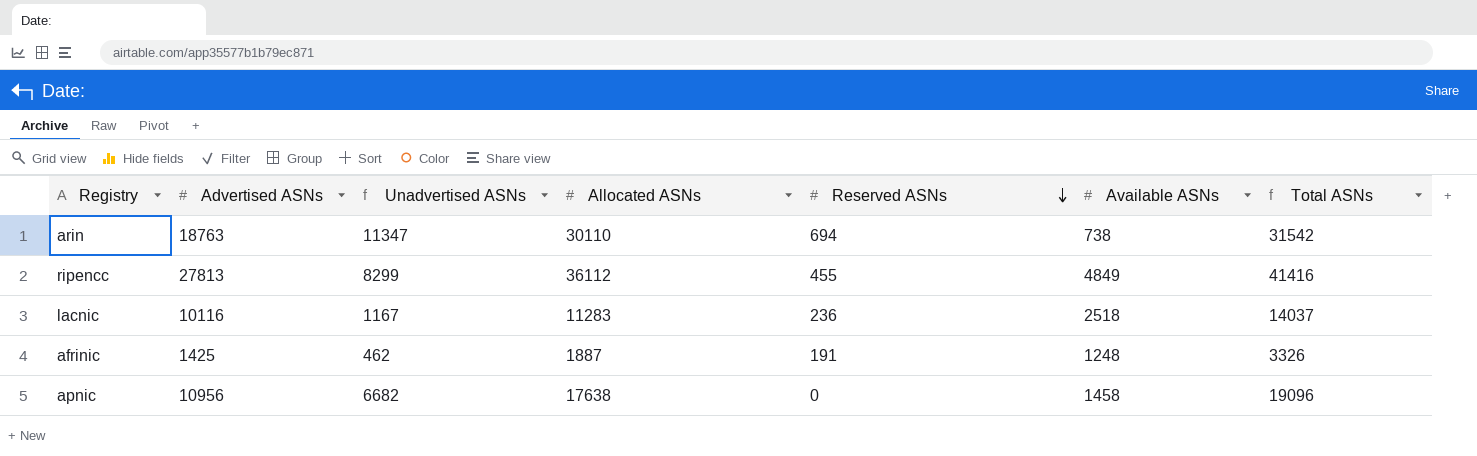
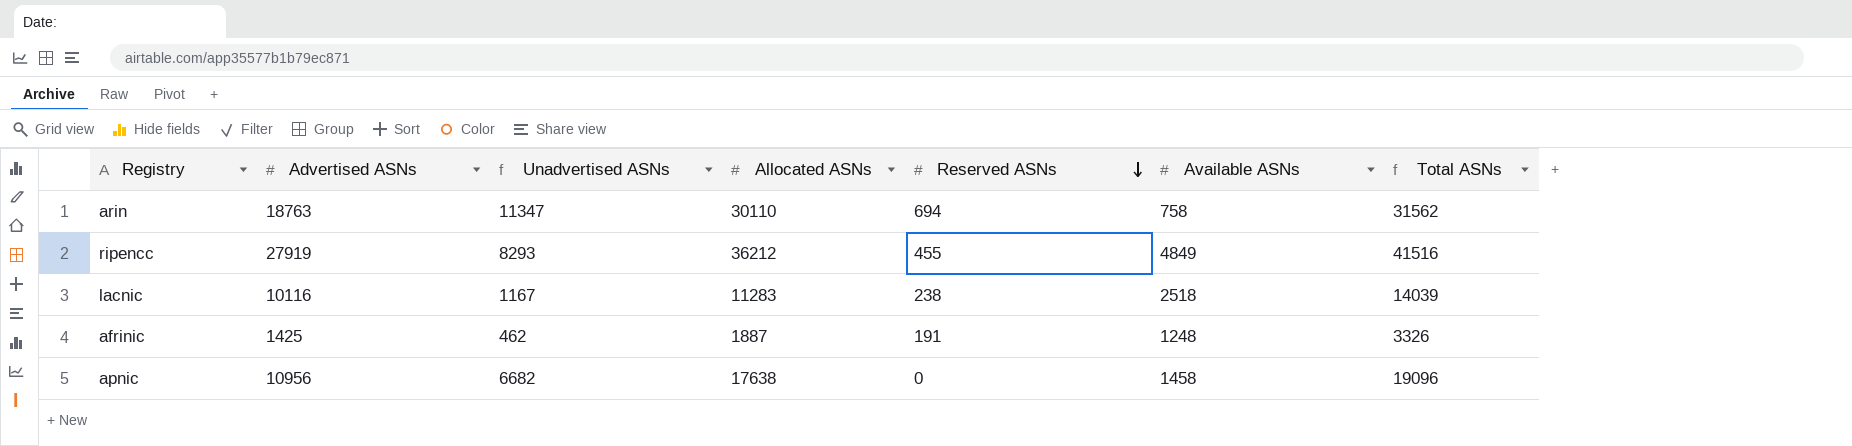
arin | Available ASNs: 738 -> 758
arin | Total ASNs: 31542 -> 31562
ripencc | Advertised ASNs: 27813 -> 27919
ripencc | Unadvertised ASNs: 8299 -> 8293
ripencc | Allocated ASNs: 36112 -> 36212
ripencc | Total ASNs: 41416 -> 41516
lacnic | Reserved ASNs: 236 -> 238
lacnic | Total ASNs: 14037 -> 14039

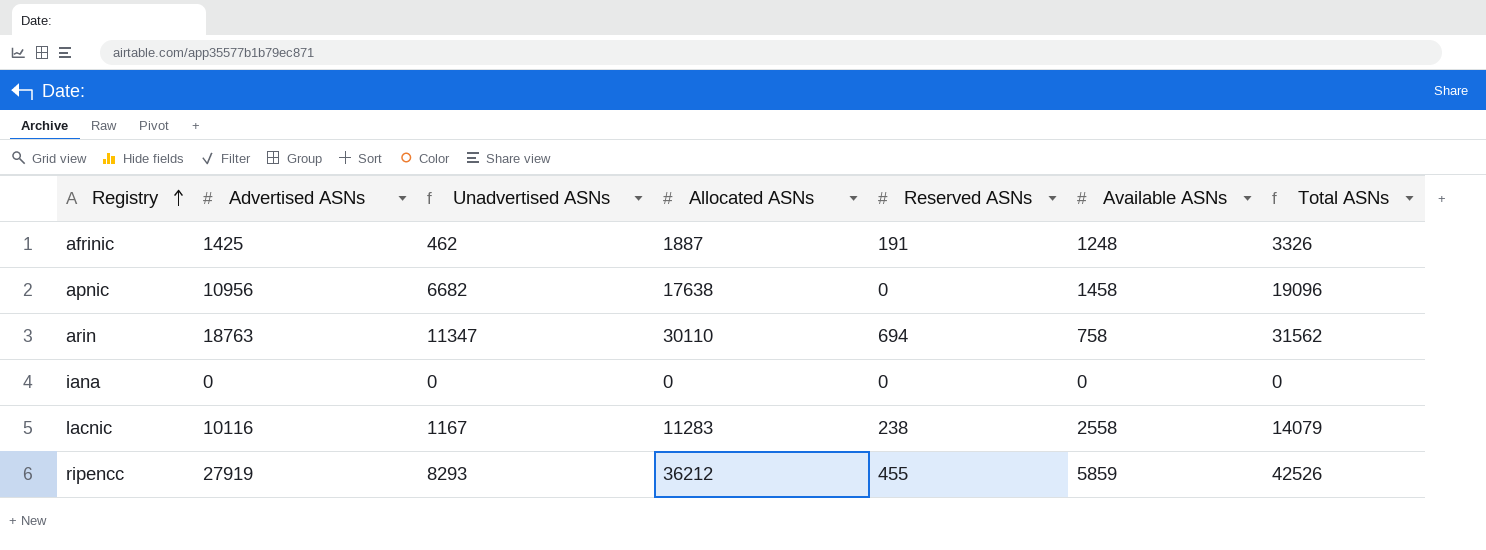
row order: Reserved ASNs descending -> Registry ascending
row iana: none -> 0 | 0 | 0 | 0 | 0 | 0
lacnic | Available ASNs: 2518 -> 2558
lacnic | Total ASNs: 14039 -> 14079
ripencc | Available ASNs: 4849 -> 5859
ripencc | Total ASNs: 41516 -> 42526

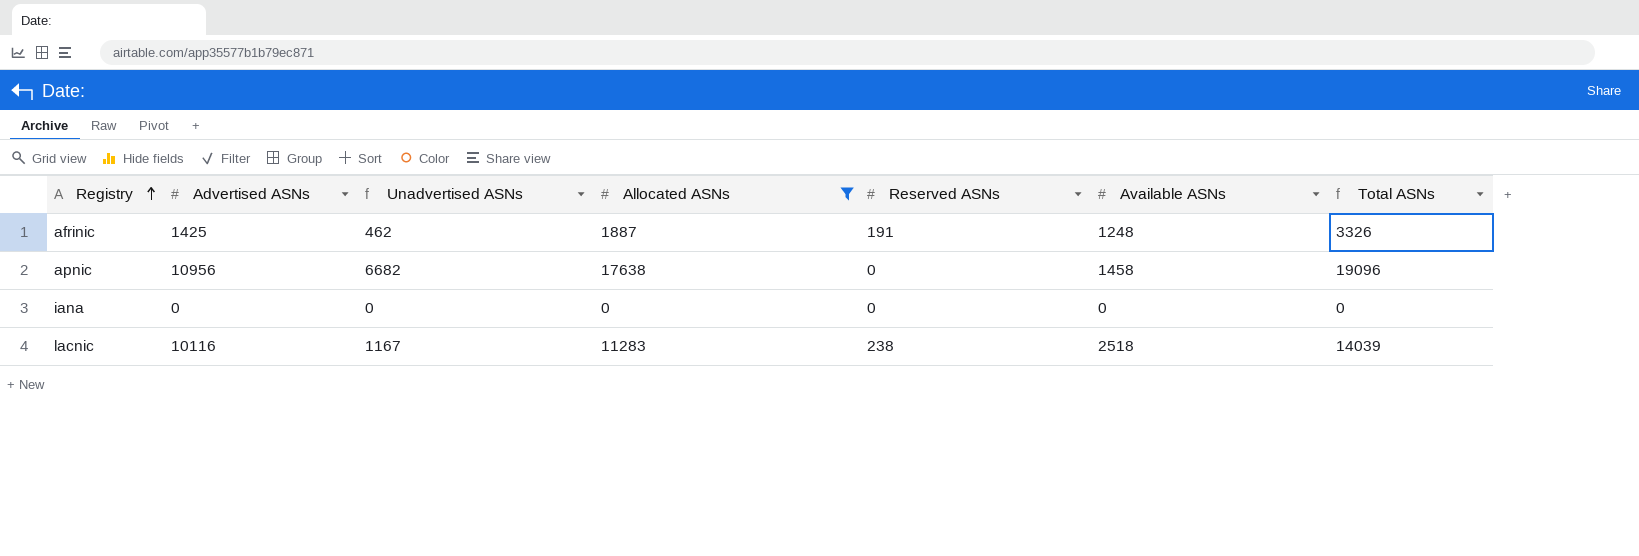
filter: none -> Allocated ASNs <= 17638
lacnic | Available ASNs: 2558 -> 2518
lacnic | Total ASNs: 14079 -> 14039

